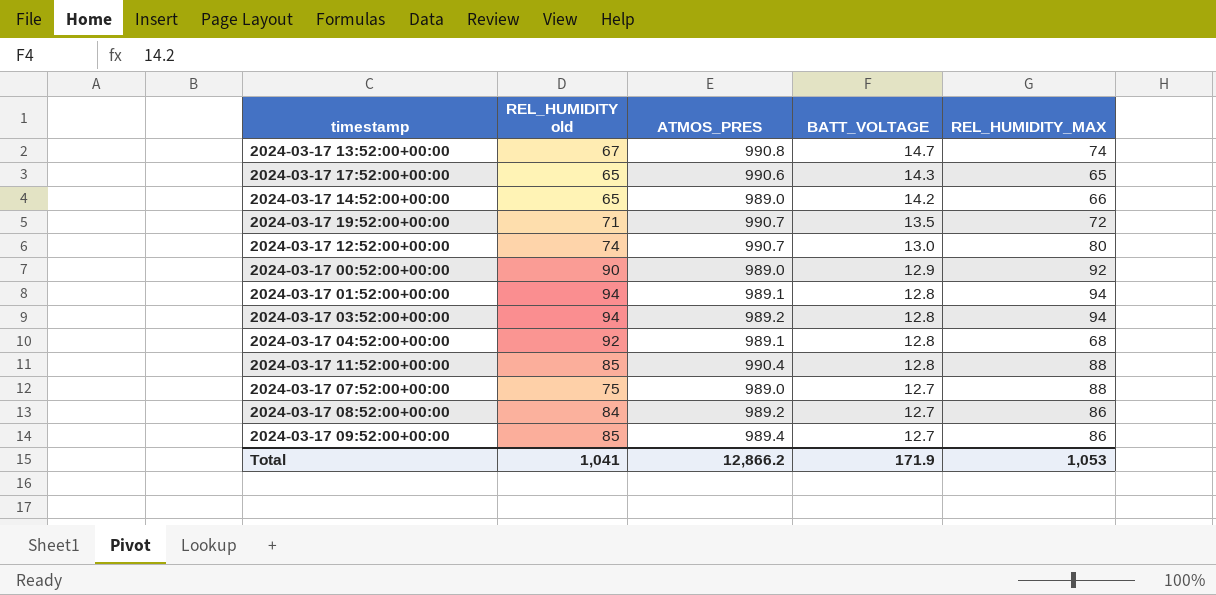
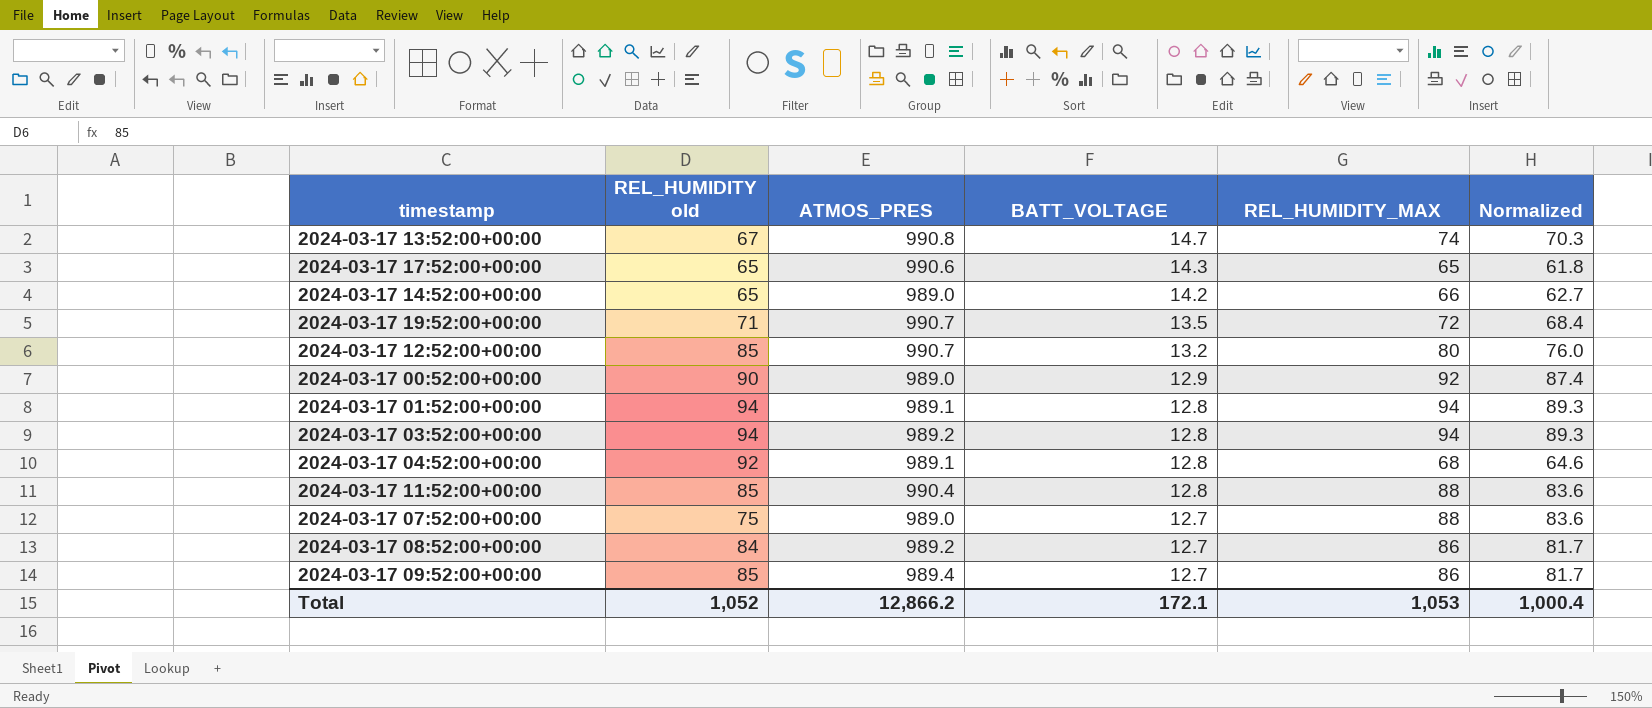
column Normalized | formula: none -> [REL_HUMIDITY_MAX] * 0.95
2024-03-17 12:52:00+00:00 | REL_HUMIDITY old: 74 -> 85
2024-03-17 12:52:00+00:00 | BATT_VOLTAGE: 13.0 -> 13.2
Total | REL_HUMIDITY old: 1,041 -> 1,052
Total | BATT_VOLTAGE: 171.9 -> 172.1

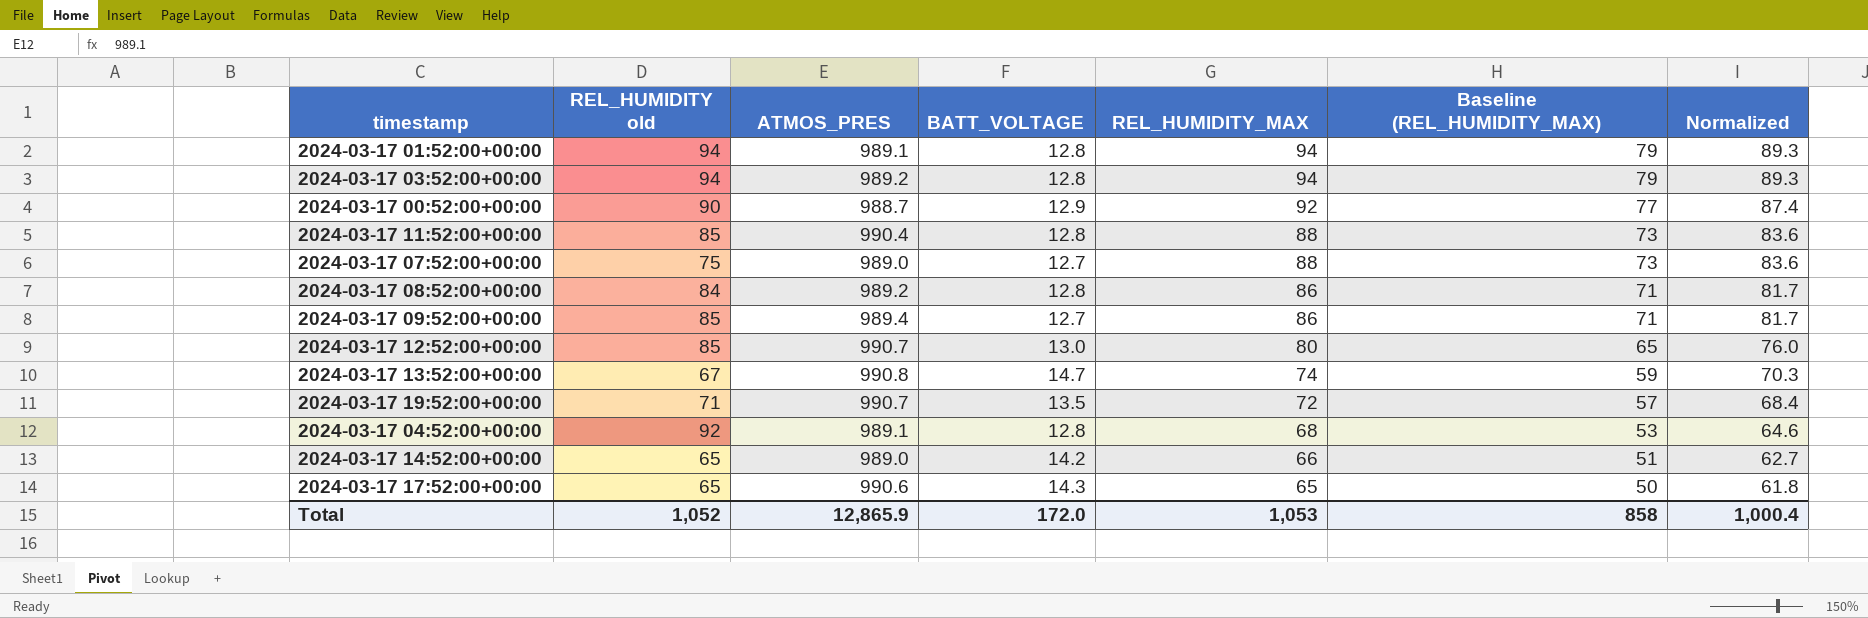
row order: BATT_VOLTAGE descending -> REL_HUMIDITY_MAX descending
column Baseline (REL_HUMIDITY_MAX) | formula: none -> [REL_HUMIDITY_MAX] - 15
2024-03-17 00:52:00+00:00 | ATMOS_PRES: 989.0 -> 988.7
2024-03-17 08:52:00+00:00 | BATT_VOLTAGE: 12.7 -> 12.8
2024-03-17 12:52:00+00:00 | BATT_VOLTAGE: 13.2 -> 13.0
Total | ATMOS_PRES: 12,866.2 -> 12,865.9
Total | BATT_VOLTAGE: 172.1 -> 172.0

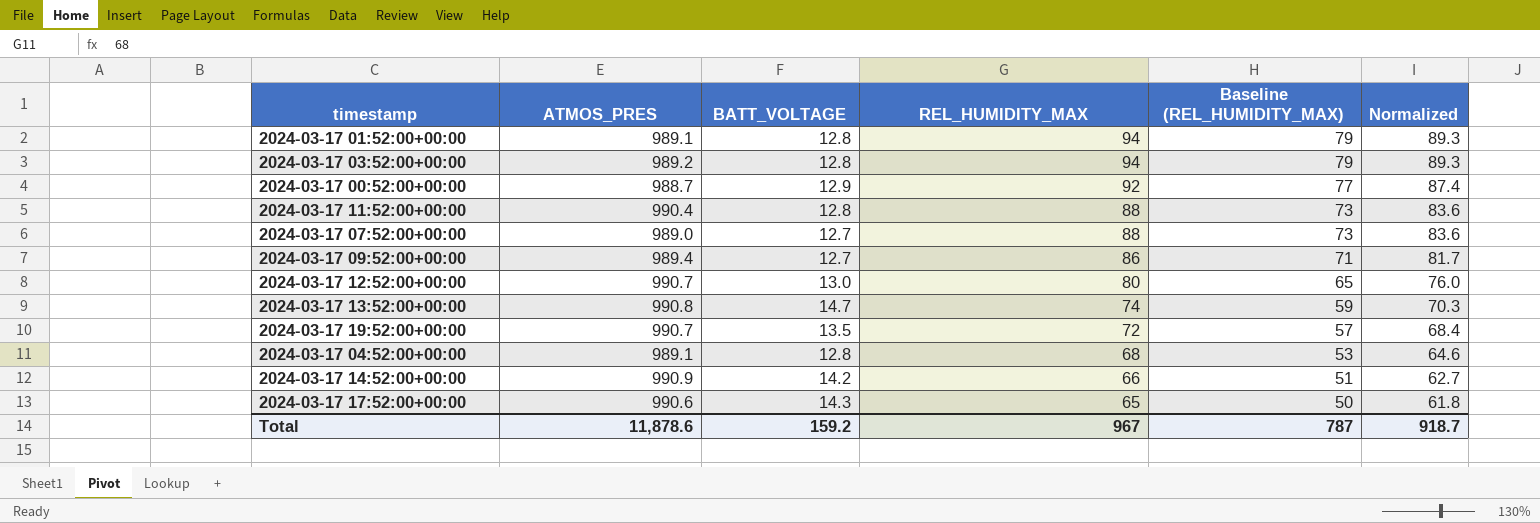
column REL_HUMIDITY old | position: 2 -> none
row 2024-03-17 08:52:00+00:00: 84 | 989.2 | 12.8 | 86 | 71 | 81.7 -> none
2024-03-17 14:52:00+00:00 | ATMOS_PRES: 989.0 -> 990.9
Total | ATMOS_PRES: 12,865.9 -> 11,878.6
Total | BATT_VOLTAGE: 172.0 -> 159.2
Total | REL_HUMIDITY_MAX: 1,053 -> 967
Total | Baseline (REL_HUMIDITY_MAX): 858 -> 787
Total | Normalized: 1,000.4 -> 918.7

